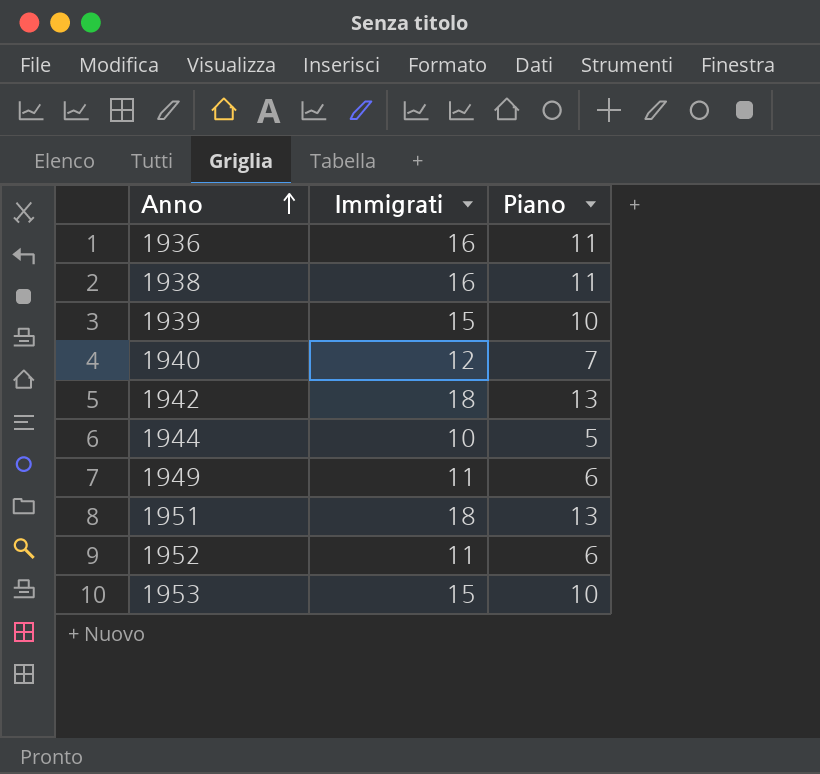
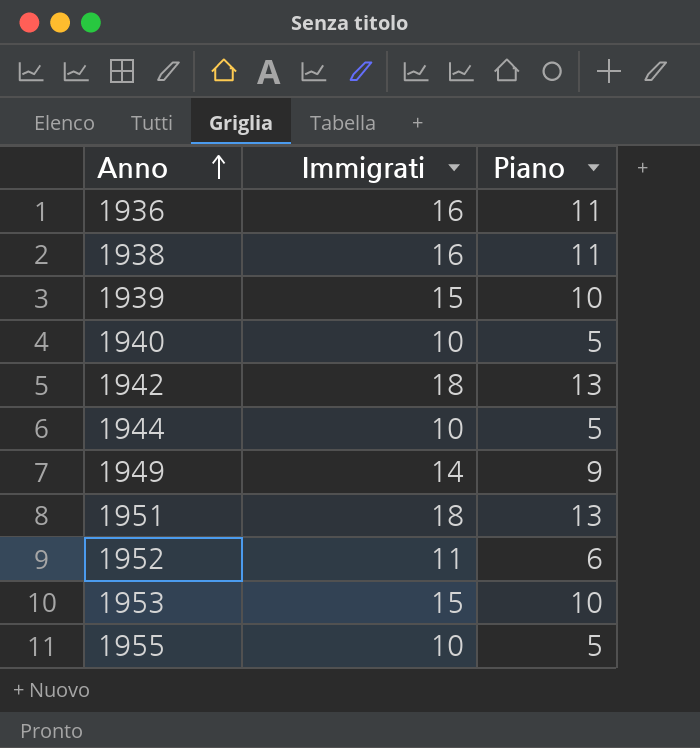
1940 | Immigrati: 12 -> 10
1940 | Piano: 7 -> 5
1949 | Immigrati: 11 -> 14
1949 | Piano: 6 -> 9
row 1955: none -> 10 | 5

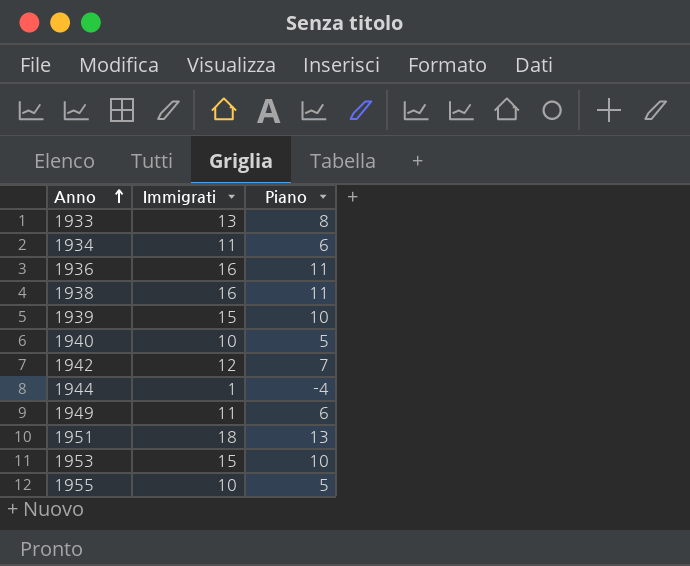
row 1952: 11 | 6 -> none
row 1933: none -> 13 | 8
row 1934: none -> 11 | 6
1942 | Immigrati: 18 -> 12
1942 | Piano: 13 -> 7
1944 | Immigrati: 10 -> 1
1944 | Piano: 5 -> -4
1949 | Immigrati: 14 -> 11
1949 | Piano: 9 -> 6

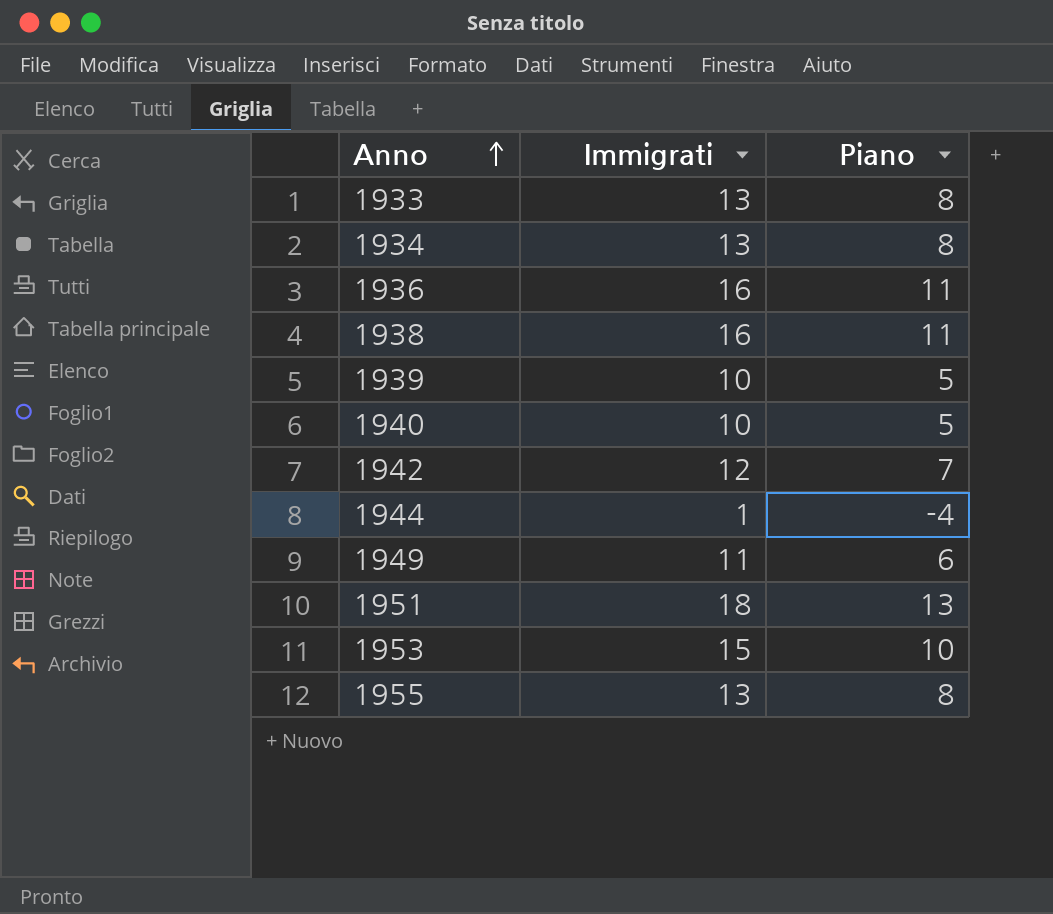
1934 | Immigrati: 11 -> 13
1934 | Piano: 6 -> 8
1939 | Immigrati: 15 -> 10
1939 | Piano: 10 -> 5
1955 | Immigrati: 10 -> 13
1955 | Piano: 5 -> 8

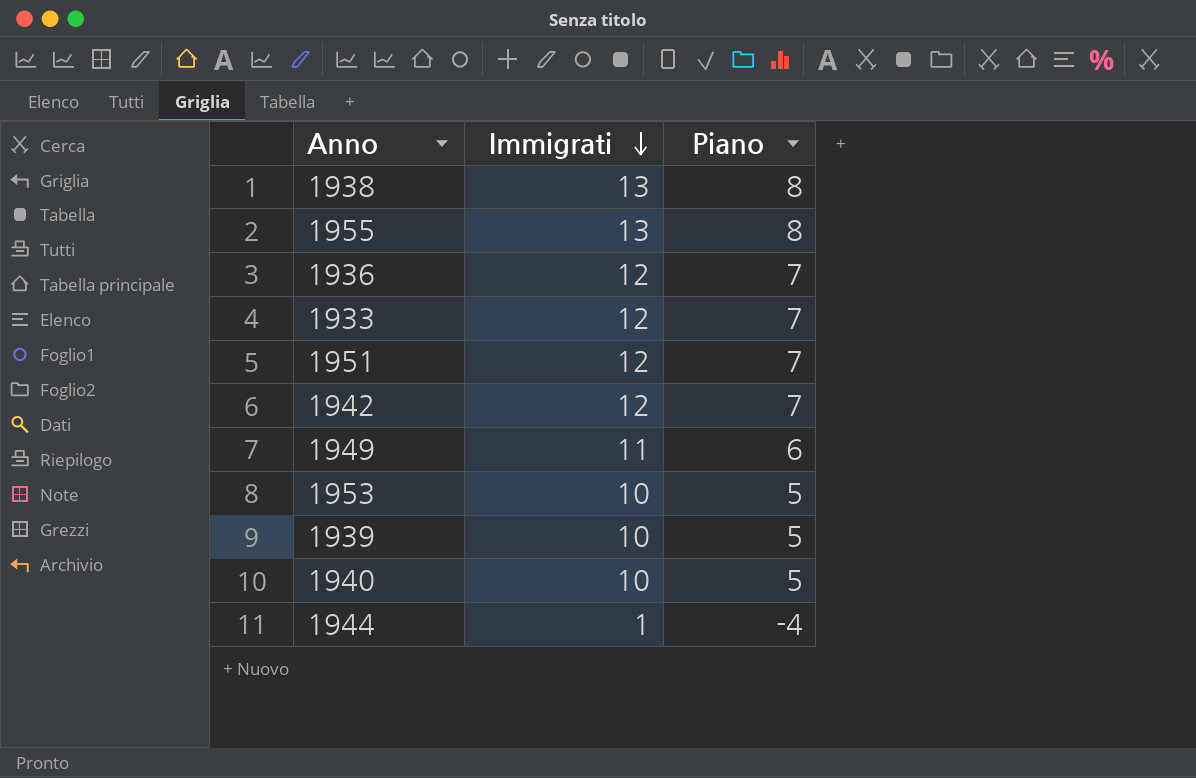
row order: Anno ascending -> Immigrati descending
row 1934: 13 | 8 -> none
1938 | Immigrati: 16 -> 13
1938 | Piano: 11 -> 8
1936 | Immigrati: 16 -> 12
1936 | Piano: 11 -> 7
1933 | Immigrati: 13 -> 12
1933 | Piano: 8 -> 7
1951 | Immigrati: 18 -> 12
1951 | Piano: 13 -> 7
1953 | Immigrati: 15 -> 10
1953 | Piano: 10 -> 5

